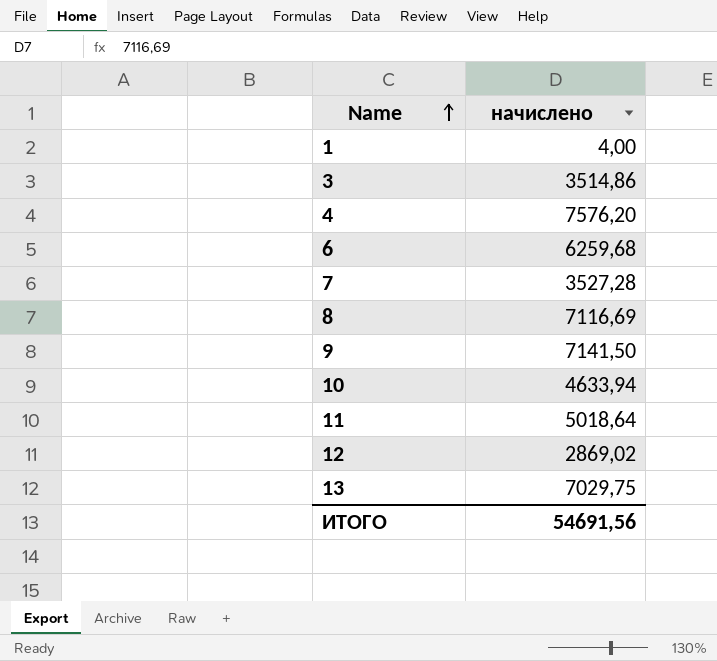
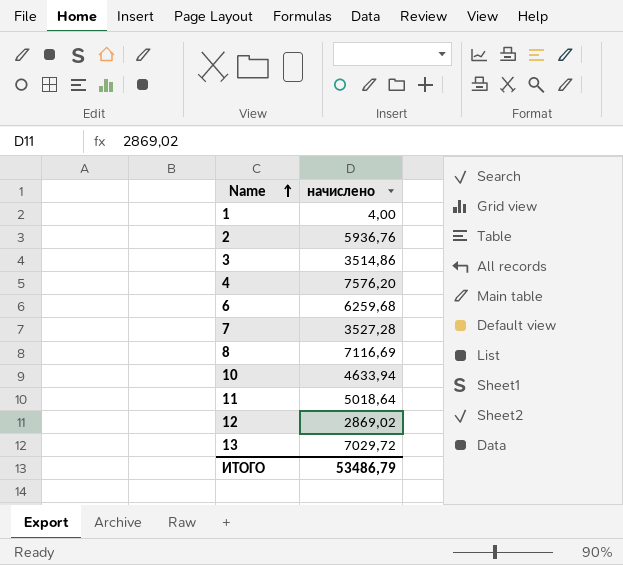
row 9: 7141,50 -> none
row 2: none -> 5936,76
13 | начислено: 7029,75 -> 7029,72
ИТОГО | начислено: 54691,56 -> 53486,79

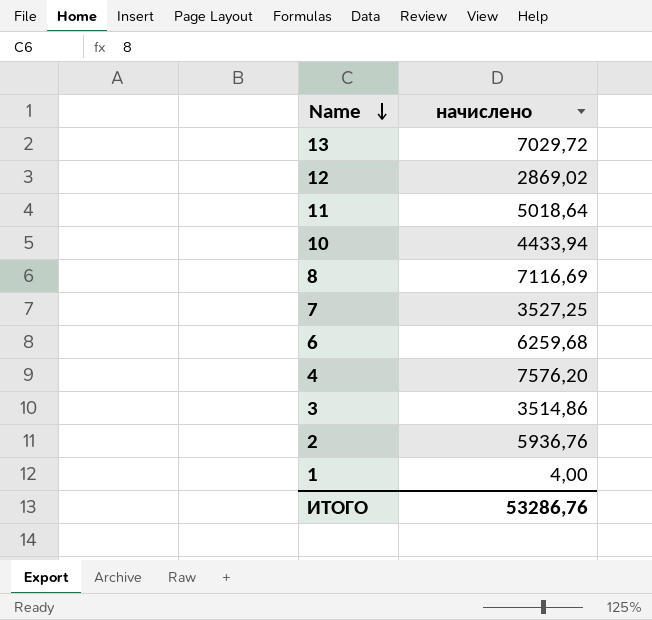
row order: Name ascending -> Name descending
10 | начислено: 4633,94 -> 4433,94
7 | начислено: 3527,28 -> 3527,25
ИТОГО | начислено: 53486,79 -> 53286,76

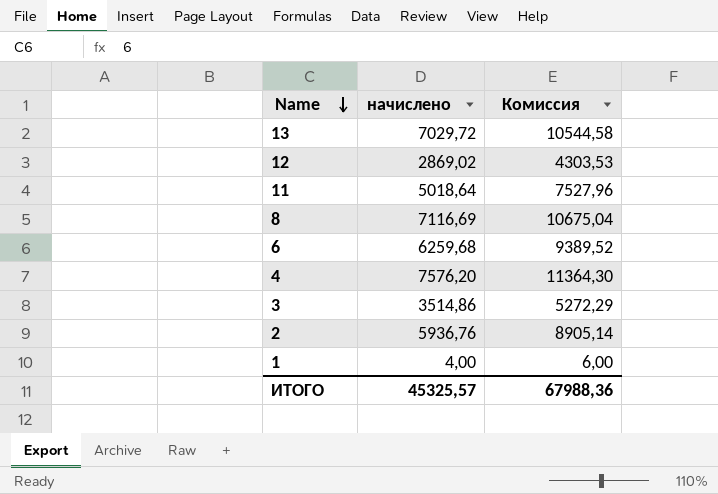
column Комиссия | formula: none -> [начислено] * 1,5
row 10: 4433,94 -> none
row 7: 3527,25 -> none
ИТОГО | начислено: 53286,76 -> 45325,57

